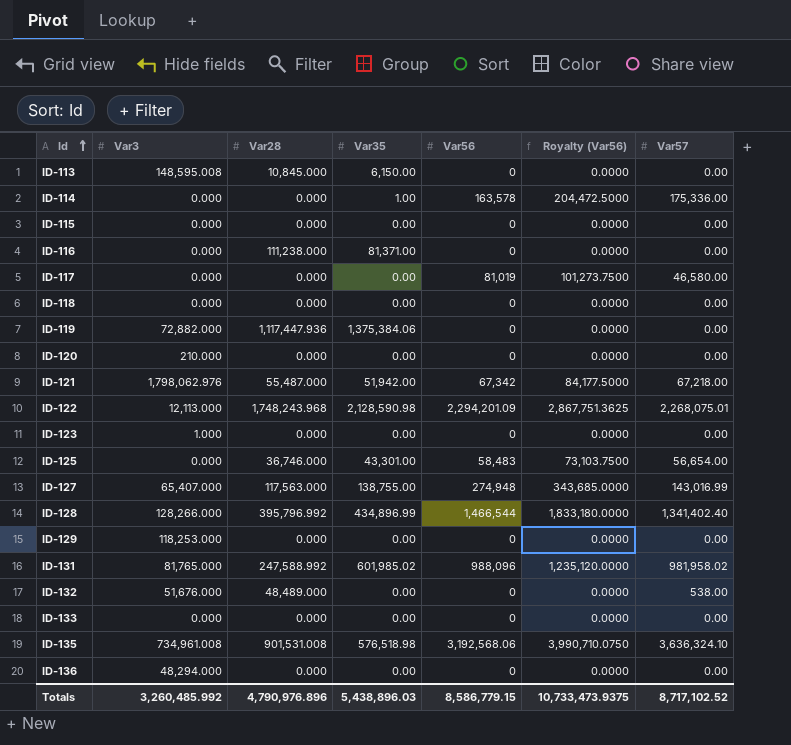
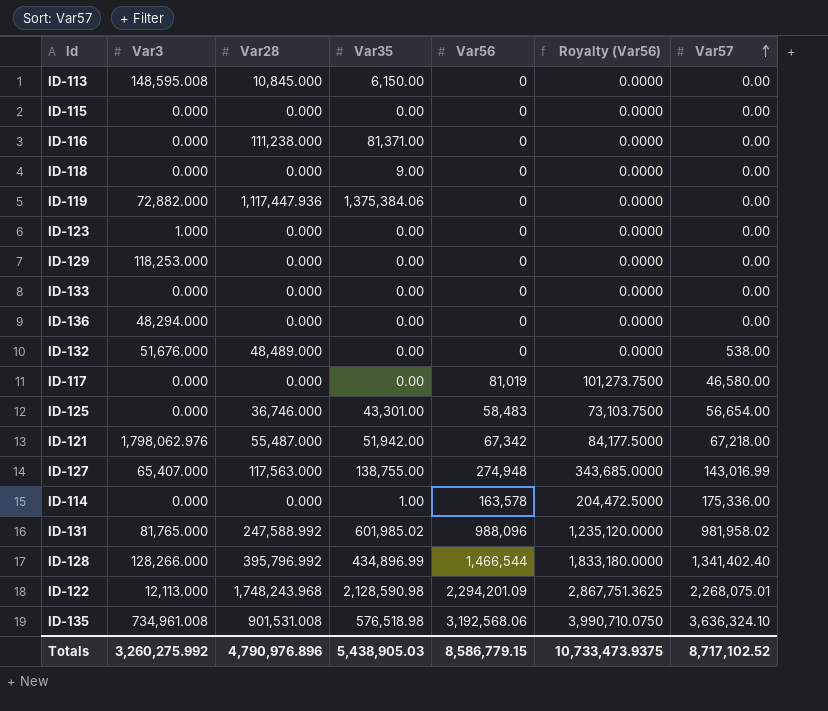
row order: Id ascending -> Var57 ascending
row ID-120: 210.000 | 0.000 | 0.00 | 0 | 0.0000 | 0.00 -> none
ID-118 | Var35: 0.00 -> 9.00
Totals | Var3: 3,260,485.992 -> 3,260,275.992
Totals | Var35: 5,438,896.03 -> 5,438,905.03

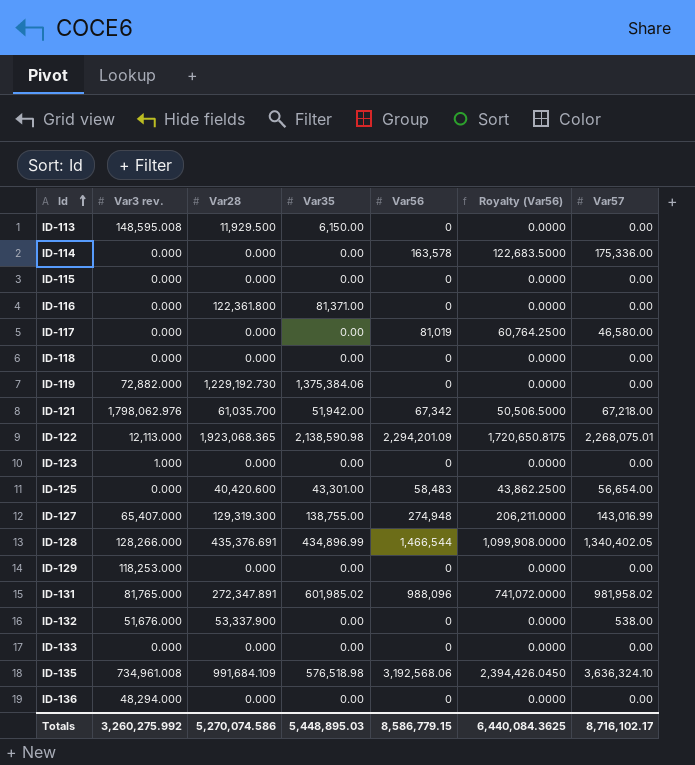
row order: Var57 ascending -> Id ascending
column name: Var3 -> Var3 rev.
column Royalty (Var56) | formula: [Var56] * 1.25 -> [Var56] * 0.75
ID-113 | Var28: 10,845.000 -> 11,929.500
ID-114 | Var35: 1.00 -> 0.00
ID-116 | Var28: 111,238.000 -> 122,361.800
ID-118 | Var35: 9.00 -> 0.00
ID-119 | Var28: 1,117,447.936 -> 1,229,192.730
ID-121 | Var28: 55,487.000 -> 61,035.700
ID-122 | Var28: 1,748,243.968 -> 1,923,068.365
ID-122 | Var35: 2,128,590.98 -> 2,138,590.98
ID-125 | Var28: 36,746.000 -> 40,420.600
ID-127 | Var28: 117,563.000 -> 129,319.300
ID-128 | Var28: 395,796.992 -> 435,376.691
ID-128 | Var57: 1,341,402.40 -> 1,340,402.05
ID-131 | Var28: 247,588.992 -> 272,347.891
ID-132 | Var28: 48,489.000 -> 53,337.900
ID-135 | Var28: 901,531.008 -> 991,684.109
Totals | Var28: 4,790,976.896 -> 5,270,074.586
Totals | Var35: 5,438,905.03 -> 5,448,895.03
Totals | Royalty (Var56): 10,733,473.9375 -> 6,440,084.3625
Totals | Var57: 8,717,102.52 -> 8,716,102.17

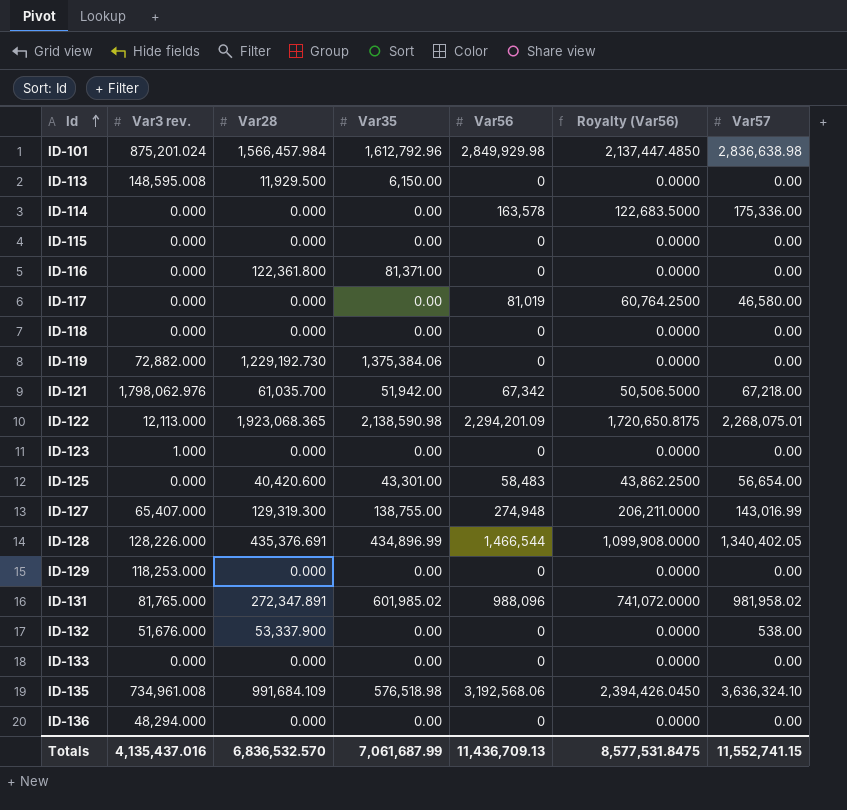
row ID-101: none -> 875,201.024 | 1,566,457.984 | 1,612,792.96 | 2,849,929.98 | 2,137,447.4850 | 2,836,638.98
ID-128 | Var3 rev.: 128,266.000 -> 128,226.000
Totals | Var3 rev.: 3,260,275.992 -> 4,135,437.016
Totals | Var28: 5,270,074.586 -> 6,836,532.570
Totals | Var35: 5,448,895.03 -> 7,061,687.99
Totals | Var56: 8,586,779.15 -> 11,436,709.13
Totals | Royalty (Var56): 6,440,084.3625 -> 8,577,531.8475
Totals | Var57: 8,716,102.17 -> 11,552,741.15

